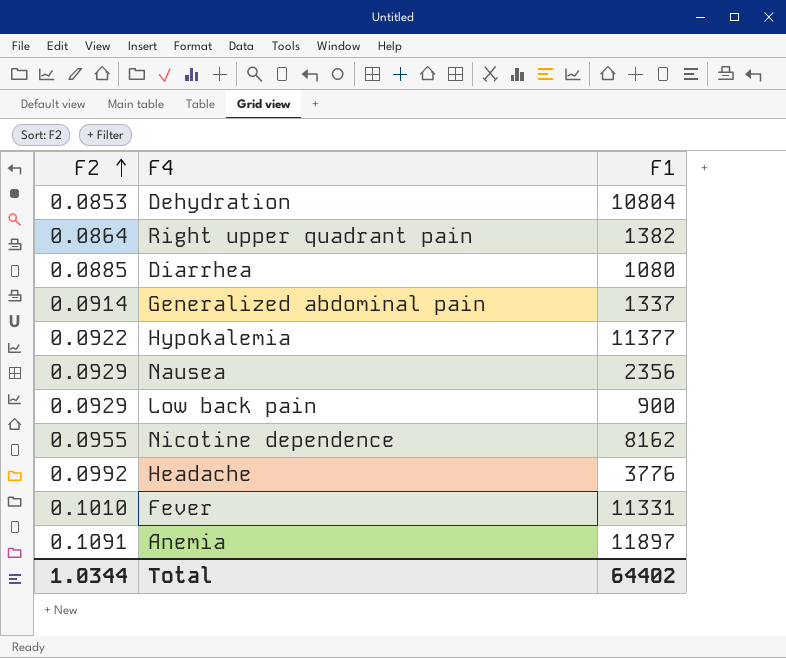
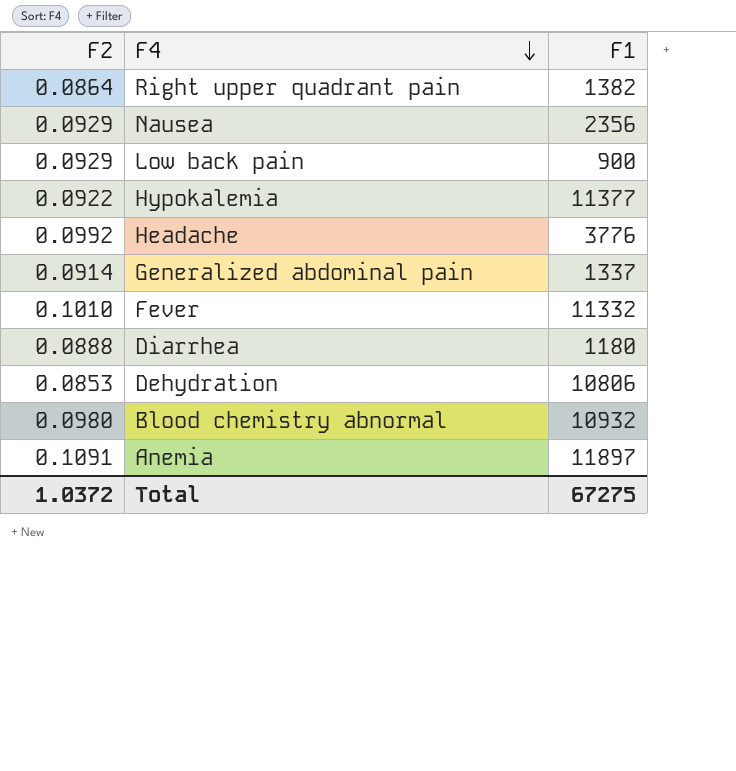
row order: F2 ascending -> F4 descending
row Nicotine dependence: 0.0955 | 8162 -> none
Fever | F1: 11331 -> 11332
Diarrhea | F2: 0.0885 -> 0.0888
Diarrhea | F1: 1080 -> 1180
Dehydration | F1: 10804 -> 10806
row Blood chemistry abnormal: none -> 0.0980 | 10932
Total | F2: 1.0344 -> 1.0372
Total | F1: 64402 -> 67275

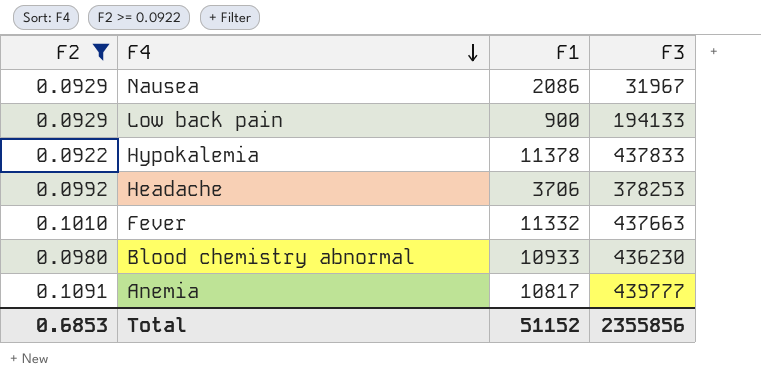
filter: none -> F2 >= 0.0922
column F3 | position: none -> 4
Nausea | F1: 2356 -> 2086
Hypokalemia | F1: 11377 -> 11378
Headache | F1: 3776 -> 3706
Blood chemistry abnormal | F1: 10932 -> 10933
Anemia | F1: 11897 -> 10817
Total | F2: 1.0372 -> 0.6853
Total | F1: 67275 -> 51152

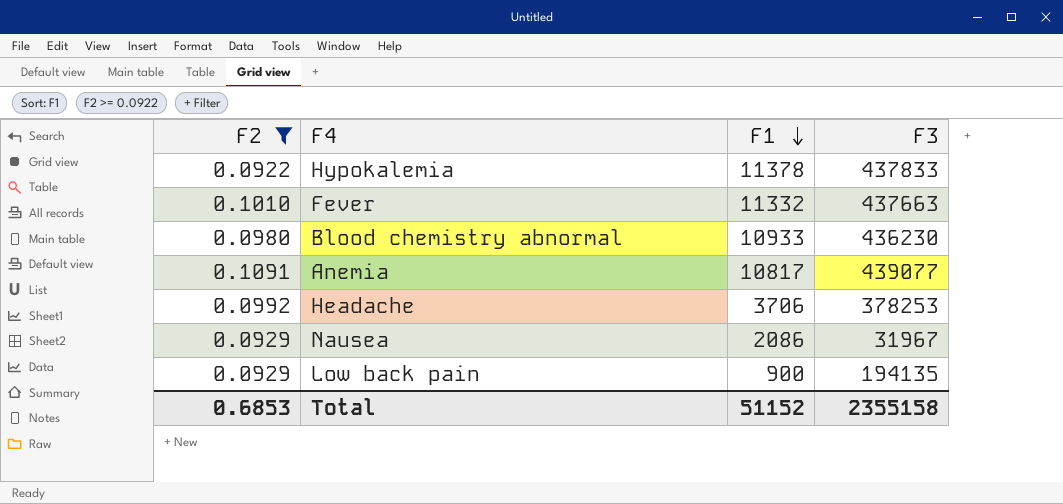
row order: F4 descending -> F1 descending
Anemia | F3: 439777 -> 439077
Low back pain | F3: 194133 -> 194135
Total | F3: 2355856 -> 2355158

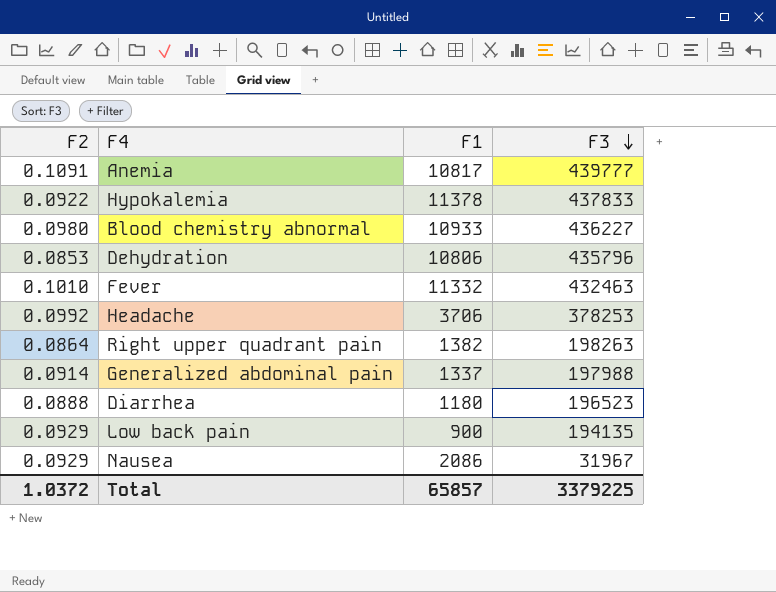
filter: F2 >= 0.0922 -> none
row order: F1 descending -> F3 descending
Anemia | F3: 439077 -> 439777
Blood chemistry abnormal | F3: 436230 -> 436227
Fever | F3: 437663 -> 432463
Total | F2: 0.6853 -> 1.0372
Total | F1: 51152 -> 65857
Total | F3: 2355158 -> 3379225

